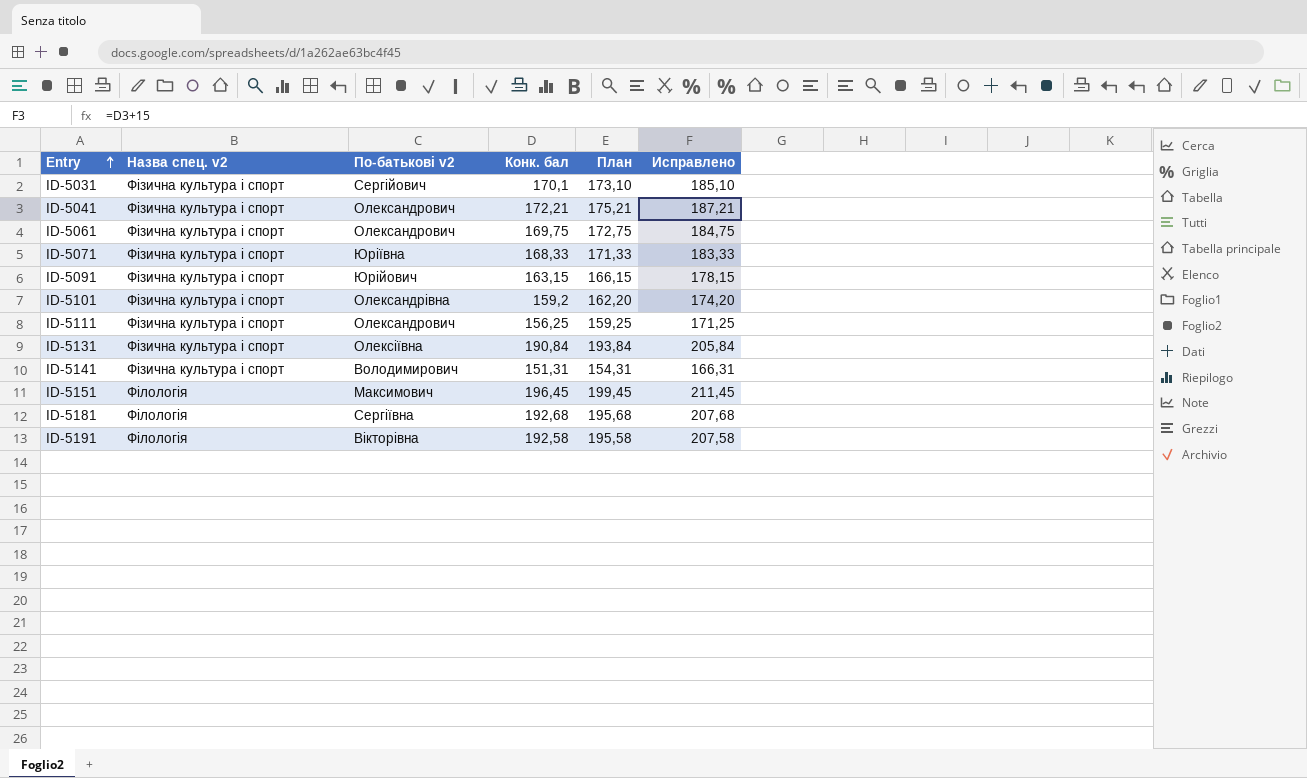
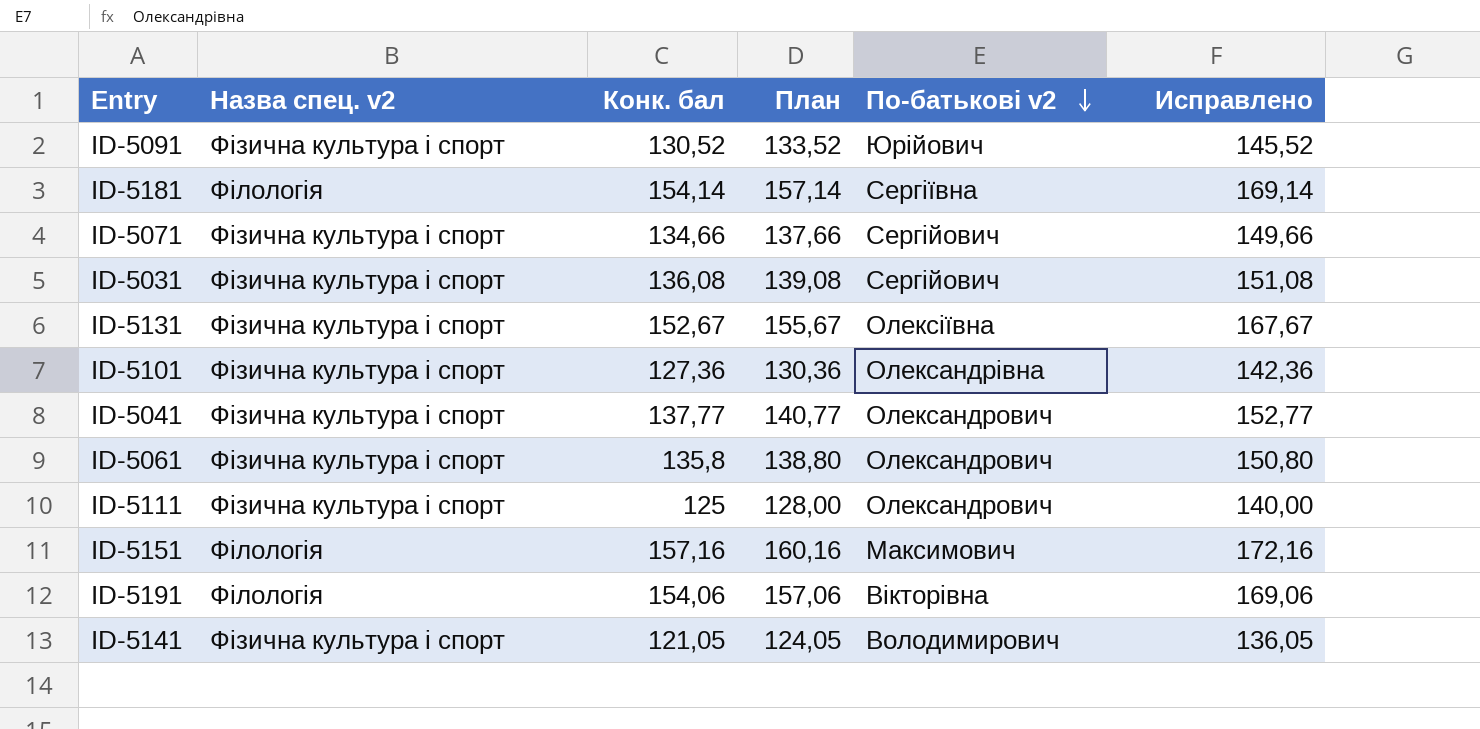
row order: Entry ascending -> По-батькові v2 descending
column По-батькові v2 | position: 3 -> 5
ID-5091 | Конк. бал: 163,15 -> 130,52
ID-5091 | План: 166,15 -> 133,52
ID-5091 | Исправлено: 178,15 -> 145,52
ID-5181 | Конк. бал: 192,68 -> 154,14
ID-5181 | План: 195,68 -> 157,14
ID-5181 | Исправлено: 207,68 -> 169,14
ID-5071 | Конк. бал: 168,33 -> 134,66
ID-5071 | План: 171,33 -> 137,66
ID-5071 | По-батькові v2: Юріївна -> Сергійович
ID-5071 | Исправлено: 183,33 -> 149,66
ID-5031 | Конк. бал: 170,1 -> 136,08
ID-5031 | План: 173,10 -> 139,08
ID-5031 | Исправлено: 185,10 -> 151,08
ID-5131 | Конк. бал: 190,84 -> 152,67
ID-5131 | План: 193,84 -> 155,67
ID-5131 | Исправлено: 205,84 -> 167,67
ID-5101 | Конк. бал: 159,2 -> 127,36
ID-5101 | План: 162,20 -> 130,36
ID-5101 | Исправлено: 174,20 -> 142,36
ID-5041 | Конк. бал: 172,21 -> 137,77
ID-5041 | План: 175,21 -> 140,77
ID-5041 | Исправлено: 187,21 -> 152,77
ID-5061 | Конк. бал: 169,75 -> 135,8
ID-5061 | План: 172,75 -> 138,80
ID-5061 | Исправлено: 184,75 -> 150,80
ID-5111 | Конк. бал: 156,25 -> 125
ID-5111 | План: 159,25 -> 128,00
ID-5111 | Исправлено: 171,25 -> 140,00
ID-5151 | Конк. бал: 196,45 -> 157,16
ID-5151 | План: 199,45 -> 160,16
ID-5151 | Исправлено: 211,45 -> 172,16
ID-5191 | Конк. бал: 192,58 -> 154,06
ID-5191 | План: 195,58 -> 157,06
ID-5191 | Исправлено: 207,58 -> 169,06
ID-5141 | Конк. бал: 151,31 -> 121,05
ID-5141 | План: 154,31 -> 124,05
ID-5141 | Исправлено: 166,31 -> 136,05

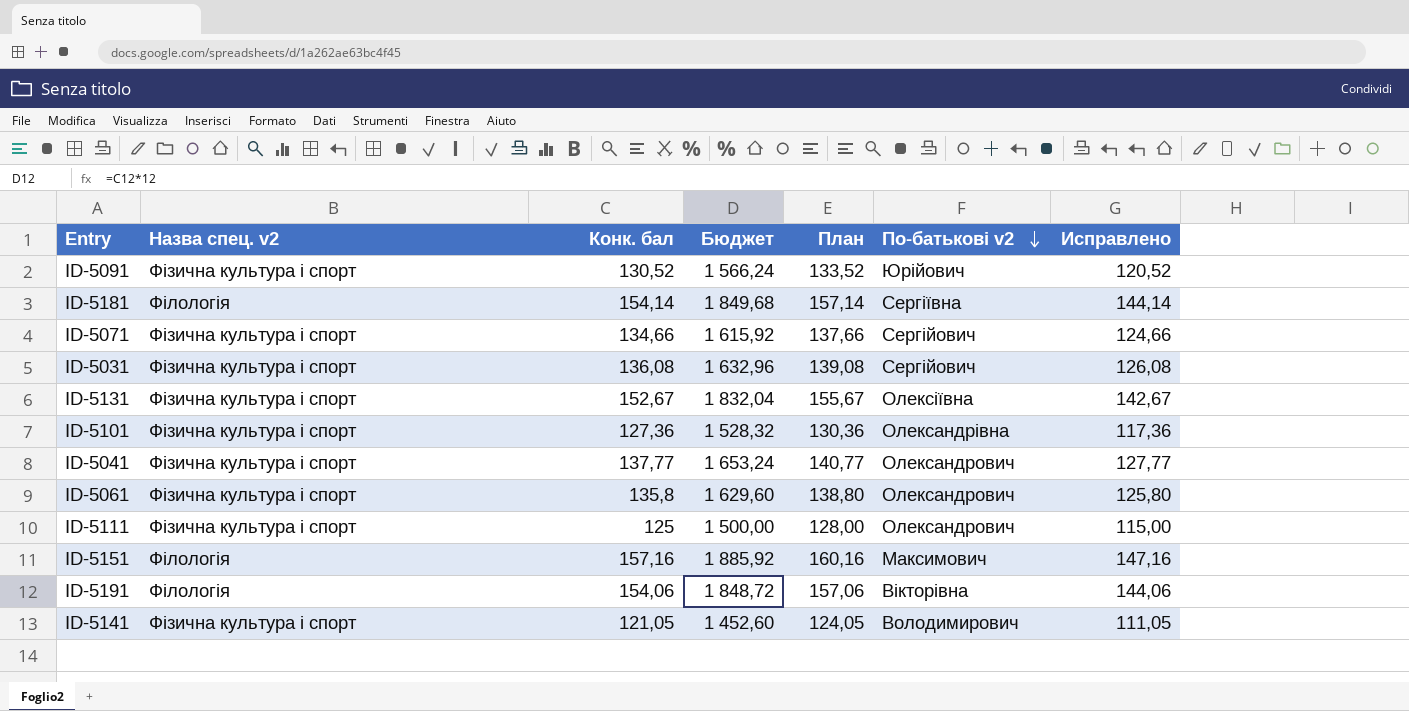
column Бюджет | formula: none -> [Конк. бал] * 12
column Исправлено | formula: [Конк. бал] + 15 -> [Конк. бал] - 10

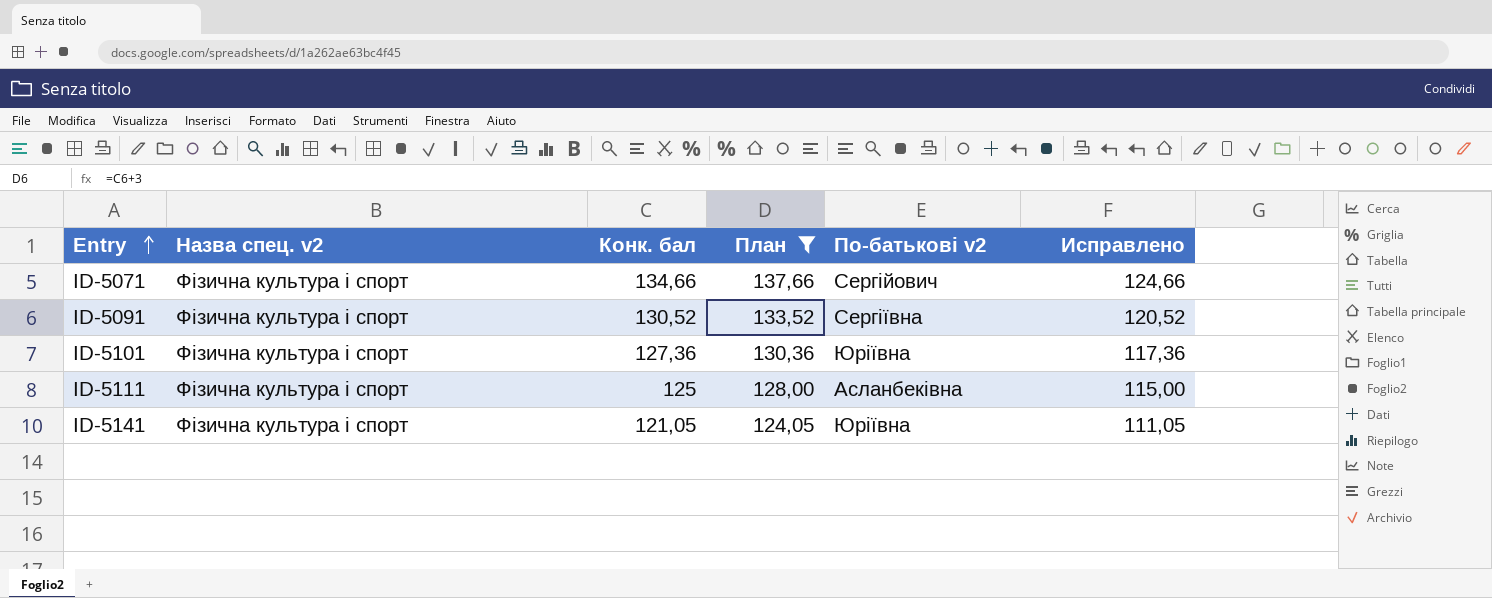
filter: none -> План <= 137,66
row order: По-батькові v2 descending -> Entry ascending
column Бюджет | formula: [Конк. бал] * 12 -> none
ID-5091 | По-батькові v2: Юрійович -> Сергіївна
ID-5101 | По-батькові v2: Олександрівна -> Юріївна
ID-5111 | По-батькові v2: Олександрович -> Асланбеківна
ID-5141 | По-батькові v2: Володимирович -> Юріївна

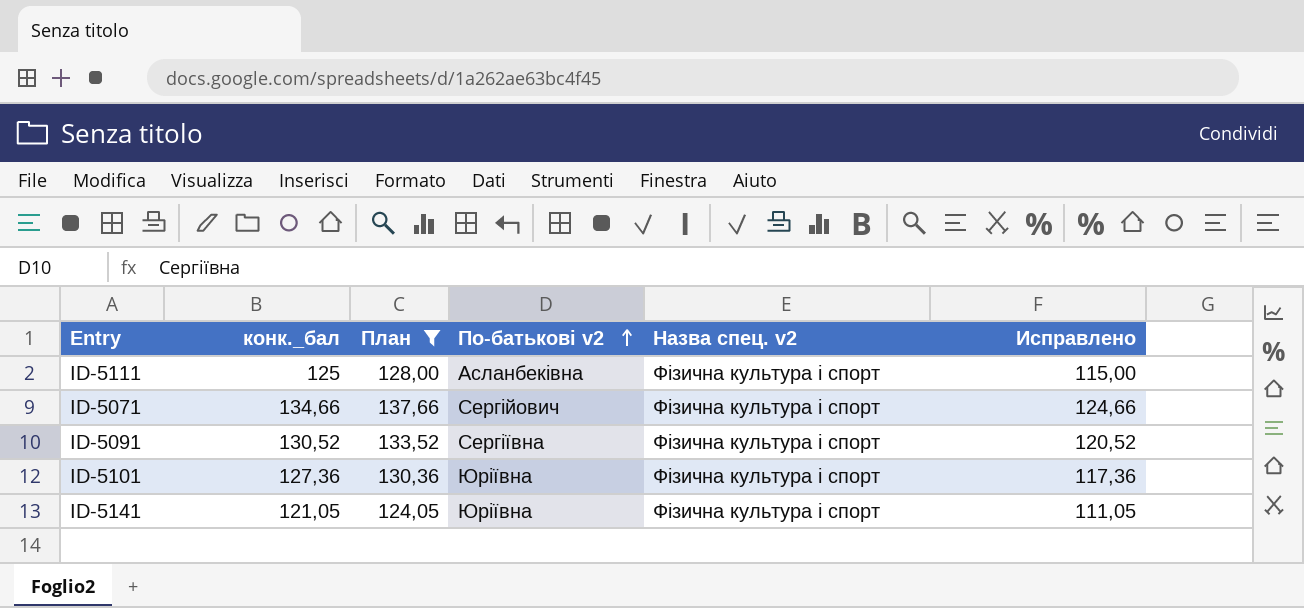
row order: Entry ascending -> По-батькові v2 ascending
column name: Конк. бал -> конк._бал
column Назва спец. v2 | position: 2 -> 5

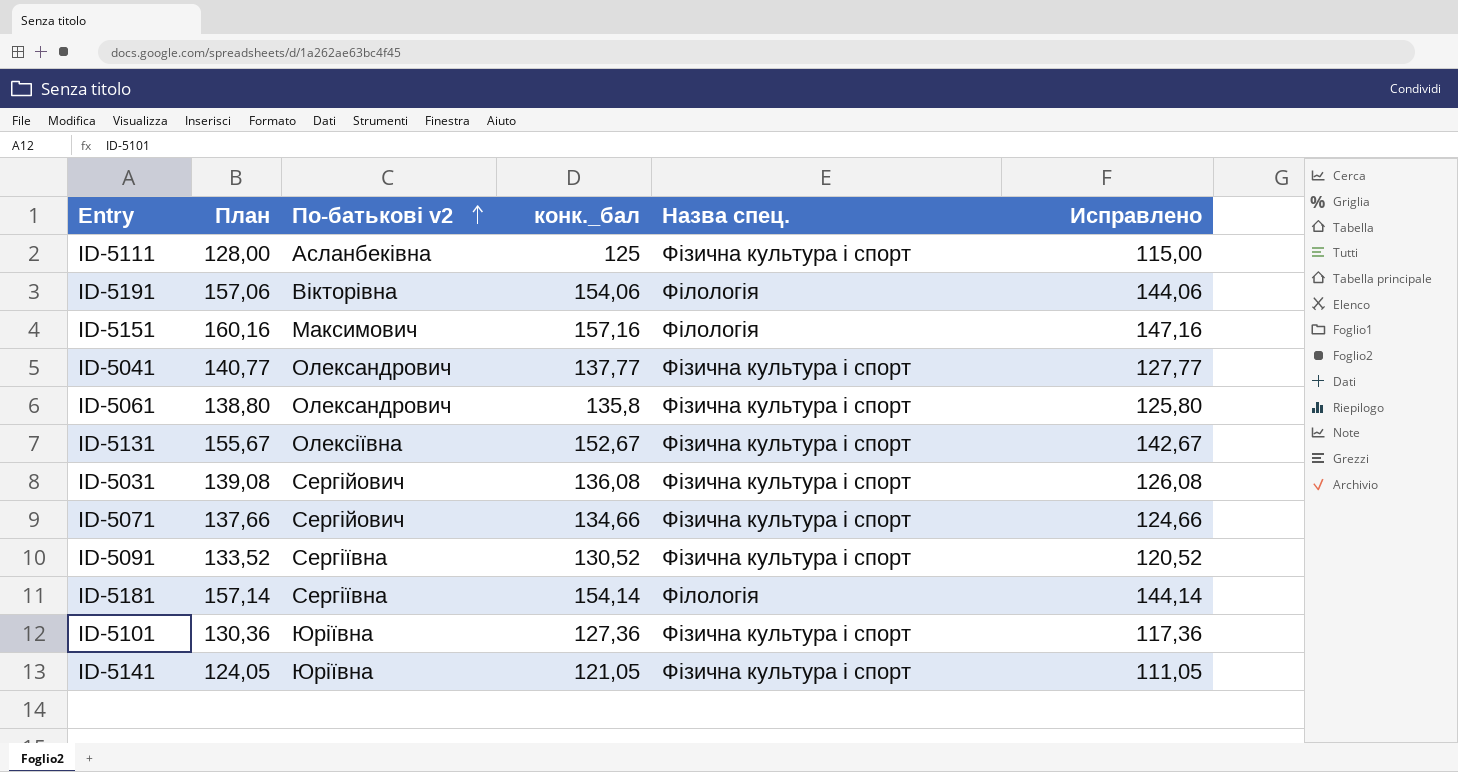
filter: План <= 137,66 -> none
column конк._бал | position: 2 -> 4
column name: Назва спец. v2 -> Назва спец.

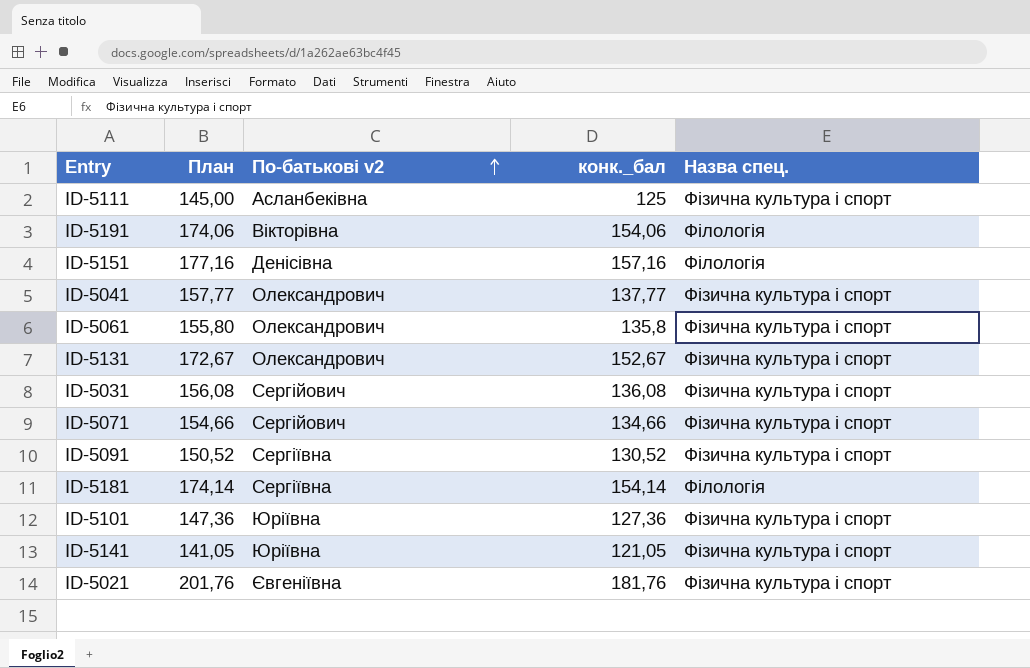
column Исправлено | formula: [конк._бал] - 10 -> none
column План | formula: [конк._бал] + 3 -> [конк._бал] + 20
ID-5151 | По-батькові v2: Максимович -> Денісівна
ID-5131 | По-батькові v2: Олексіївна -> Олександрович
row ID-5021: none -> 201,76 | Євгеніївна | 181,76 | Фізична культура і спорт

